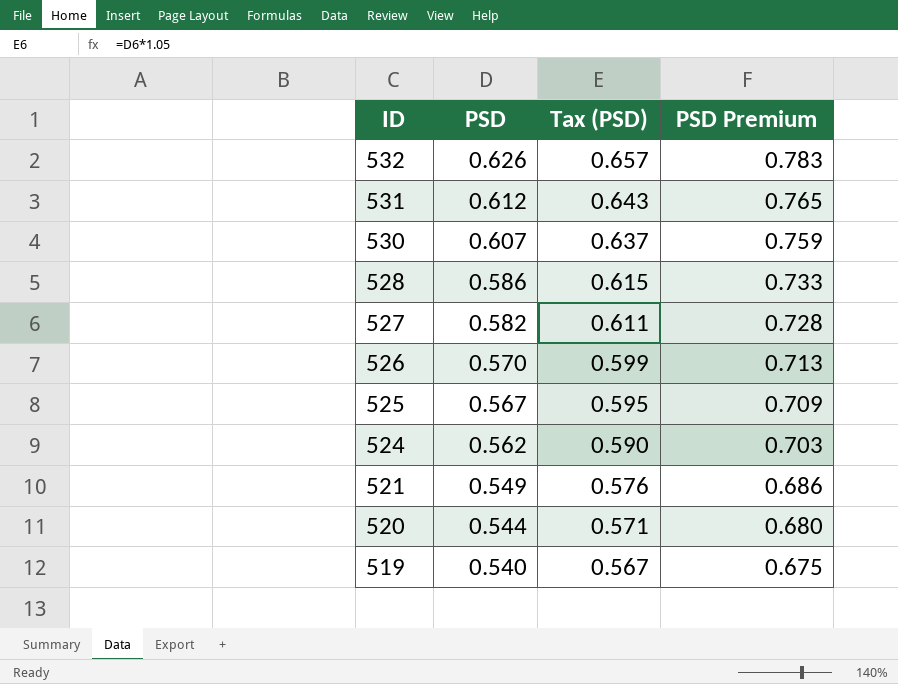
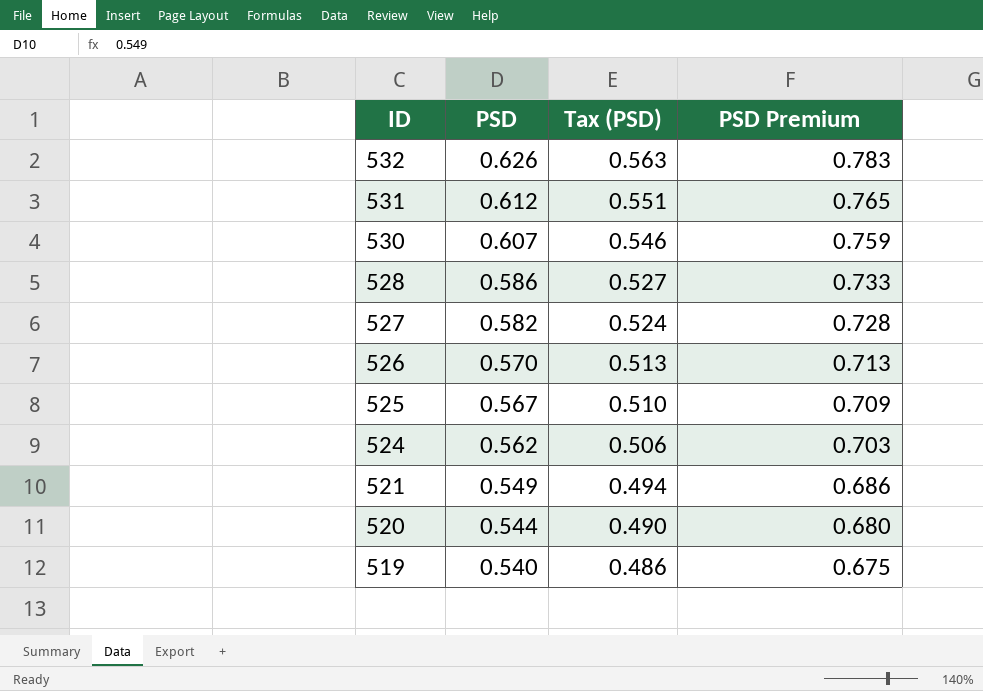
column Tax (PSD) | formula: [PSD] * 1.05 -> [PSD] * 0.9

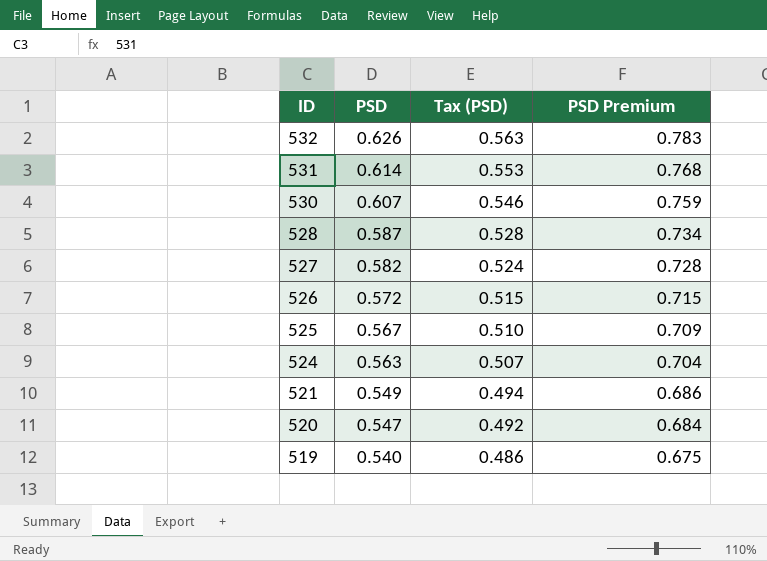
531 | PSD: 0.612 -> 0.614
531 | Tax (PSD): 0.551 -> 0.553
531 | PSD Premium: 0.765 -> 0.768
528 | PSD: 0.586 -> 0.587
528 | Tax (PSD): 0.527 -> 0.528
528 | PSD Premium: 0.733 -> 0.734
526 | PSD: 0.570 -> 0.572
526 | Tax (PSD): 0.513 -> 0.515
526 | PSD Premium: 0.713 -> 0.715
524 | PSD: 0.562 -> 0.563
524 | Tax (PSD): 0.506 -> 0.507
524 | PSD Premium: 0.703 -> 0.704
520 | PSD: 0.544 -> 0.547
520 | Tax (PSD): 0.490 -> 0.492
520 | PSD Premium: 0.680 -> 0.684

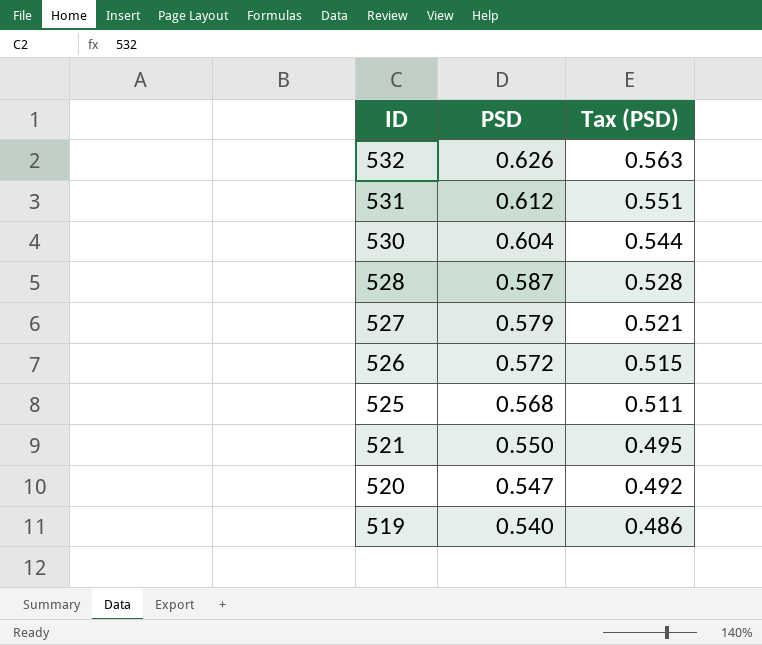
column PSD Premium | formula: [PSD] * 1.25 -> none
row 524: 0.563 | 0.507 | 0.704 -> none
531 | PSD: 0.614 -> 0.612
531 | Tax (PSD): 0.553 -> 0.551
530 | PSD: 0.607 -> 0.604
530 | Tax (PSD): 0.546 -> 0.544
527 | PSD: 0.582 -> 0.579
527 | Tax (PSD): 0.524 -> 0.521
525 | PSD: 0.567 -> 0.568
525 | Tax (PSD): 0.510 -> 0.511
521 | PSD: 0.549 -> 0.550
521 | Tax (PSD): 0.494 -> 0.495

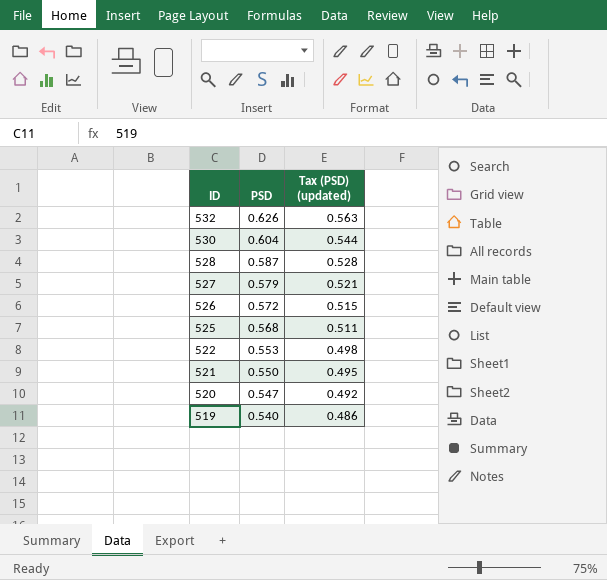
column name: Tax (PSD) -> Tax (PSD) (updated)
row 531: 0.612 | 0.551 -> none
row 522: none -> 0.553 | 0.498

